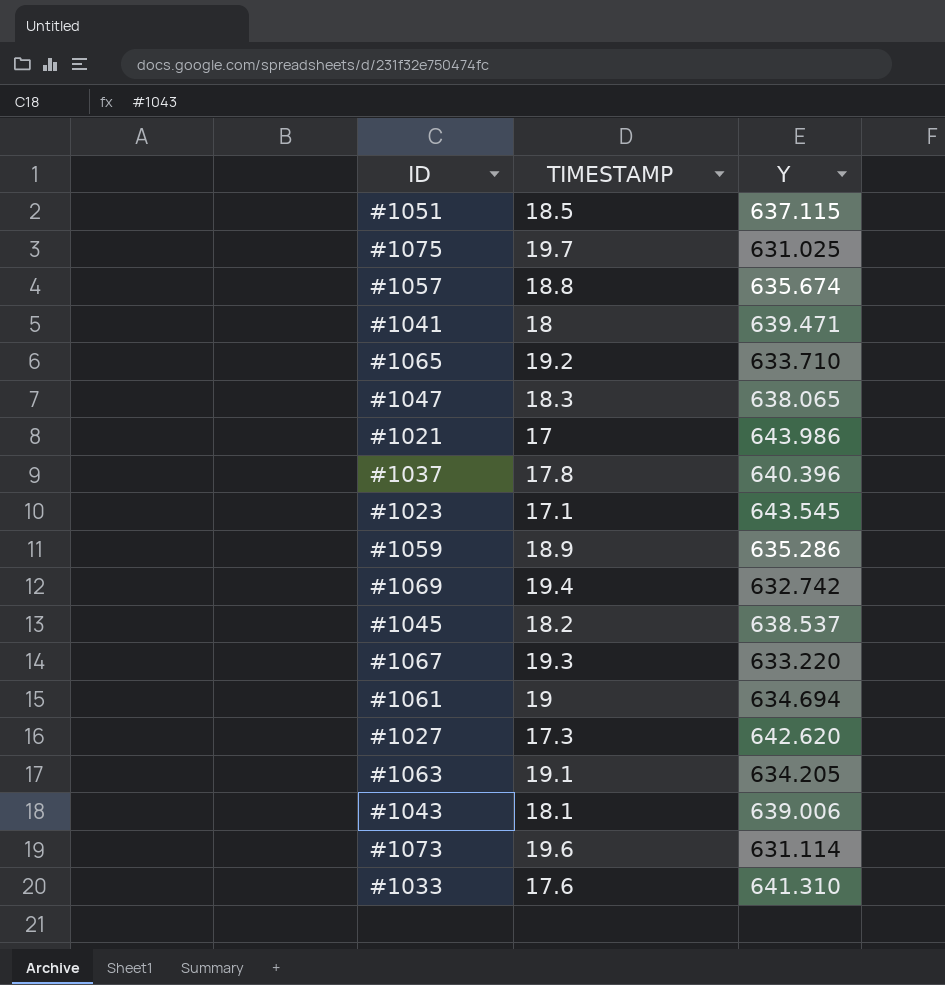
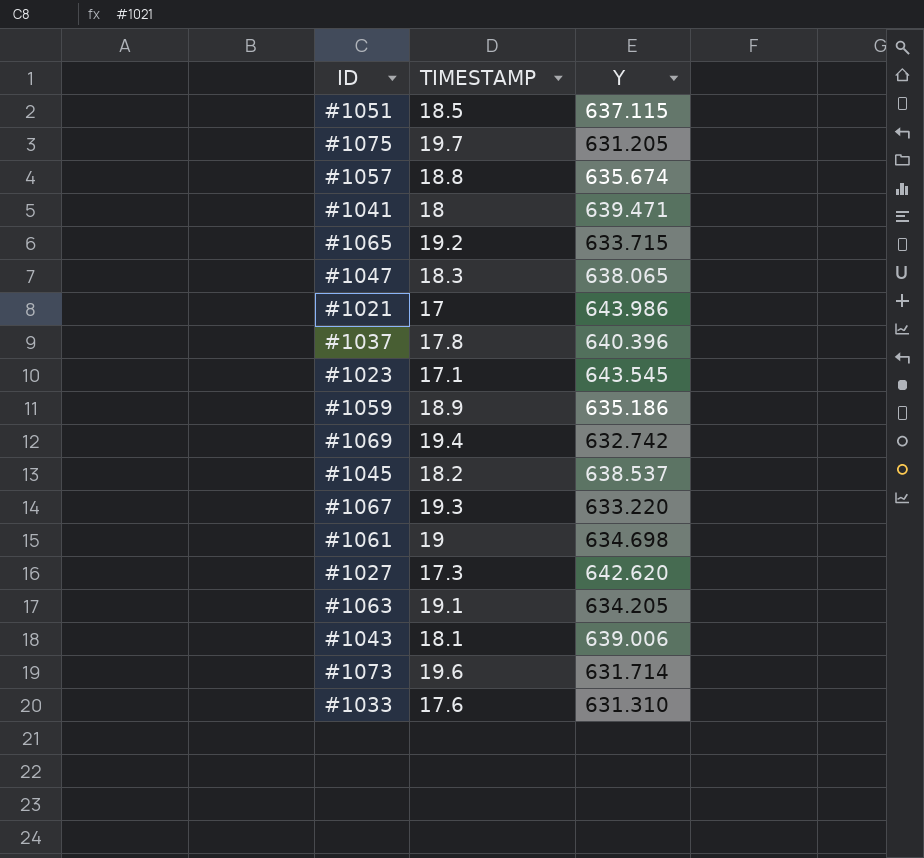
#1075 | Y: 631.025 -> 631.205
#1065 | Y: 633.710 -> 633.715
#1059 | Y: 635.286 -> 635.186
#1061 | Y: 634.694 -> 634.698
#1073 | Y: 631.114 -> 631.714
#1033 | Y: 641.310 -> 631.310

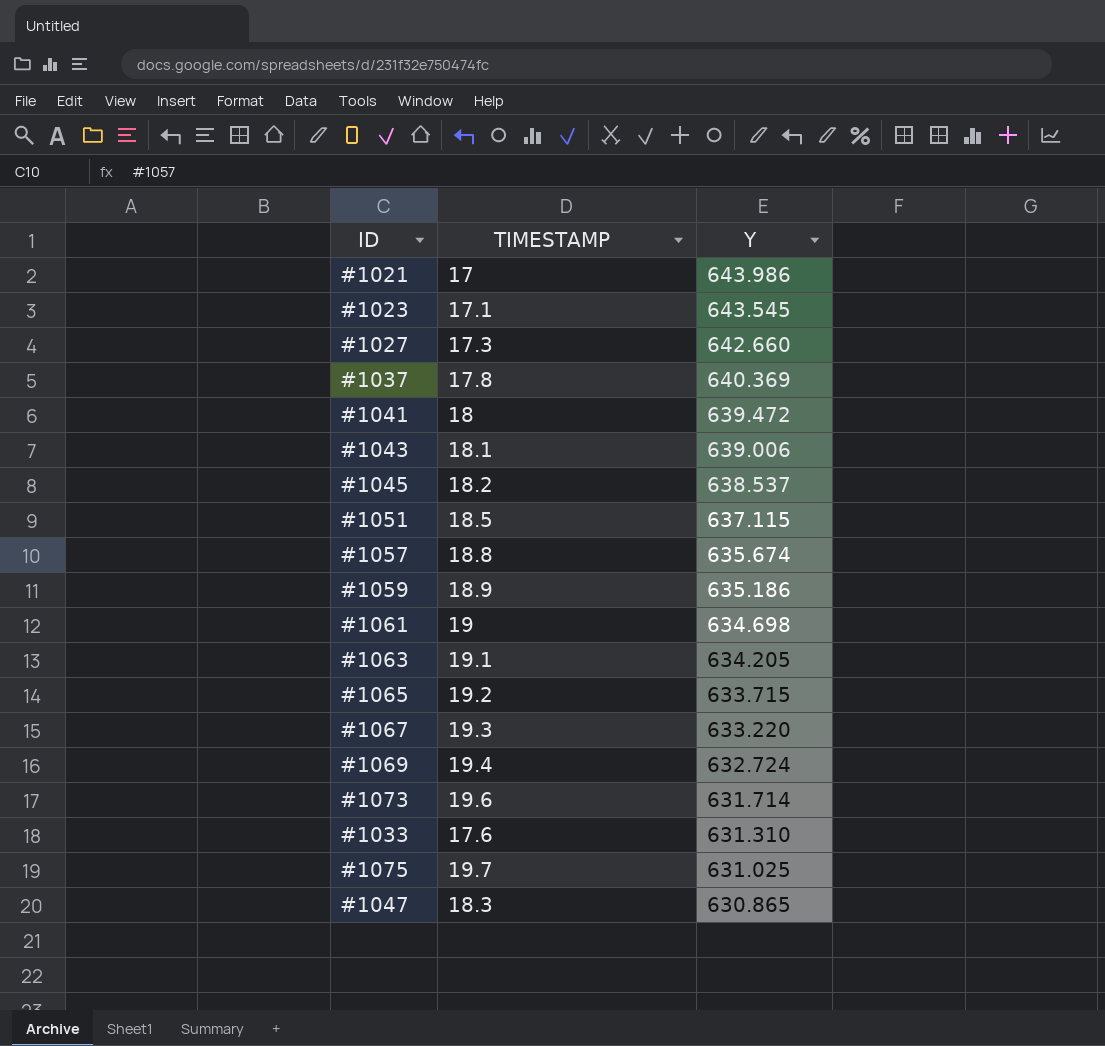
row order: none -> Y descending
#1027 | Y: 642.620 -> 642.660
#1037 | Y: 640.396 -> 640.369
#1041 | Y: 639.471 -> 639.472
#1069 | Y: 632.742 -> 632.724
#1075 | Y: 631.205 -> 631.025
#1047 | Y: 638.065 -> 630.865

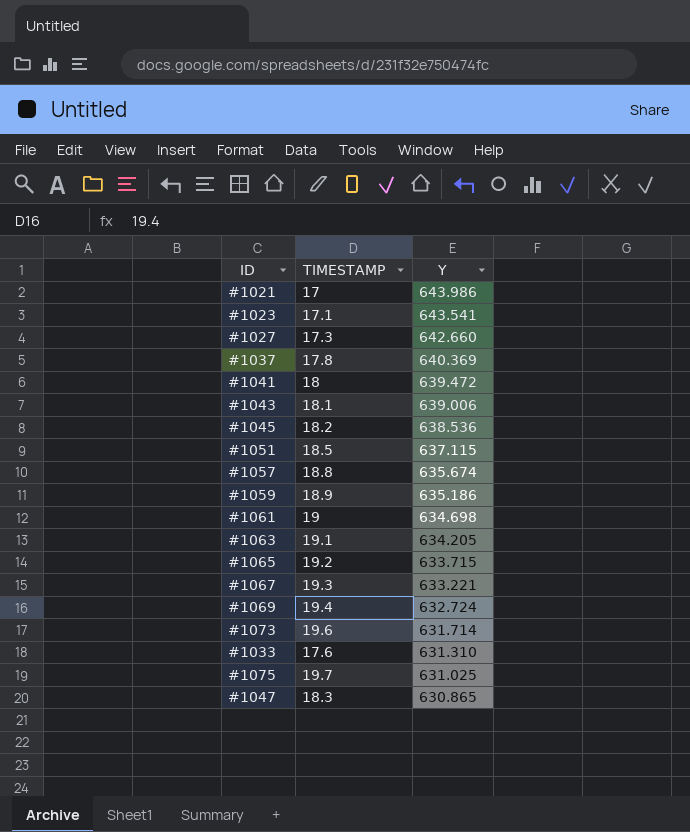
#1023 | Y: 643.545 -> 643.541
#1045 | Y: 638.537 -> 638.536
#1067 | Y: 633.220 -> 633.221

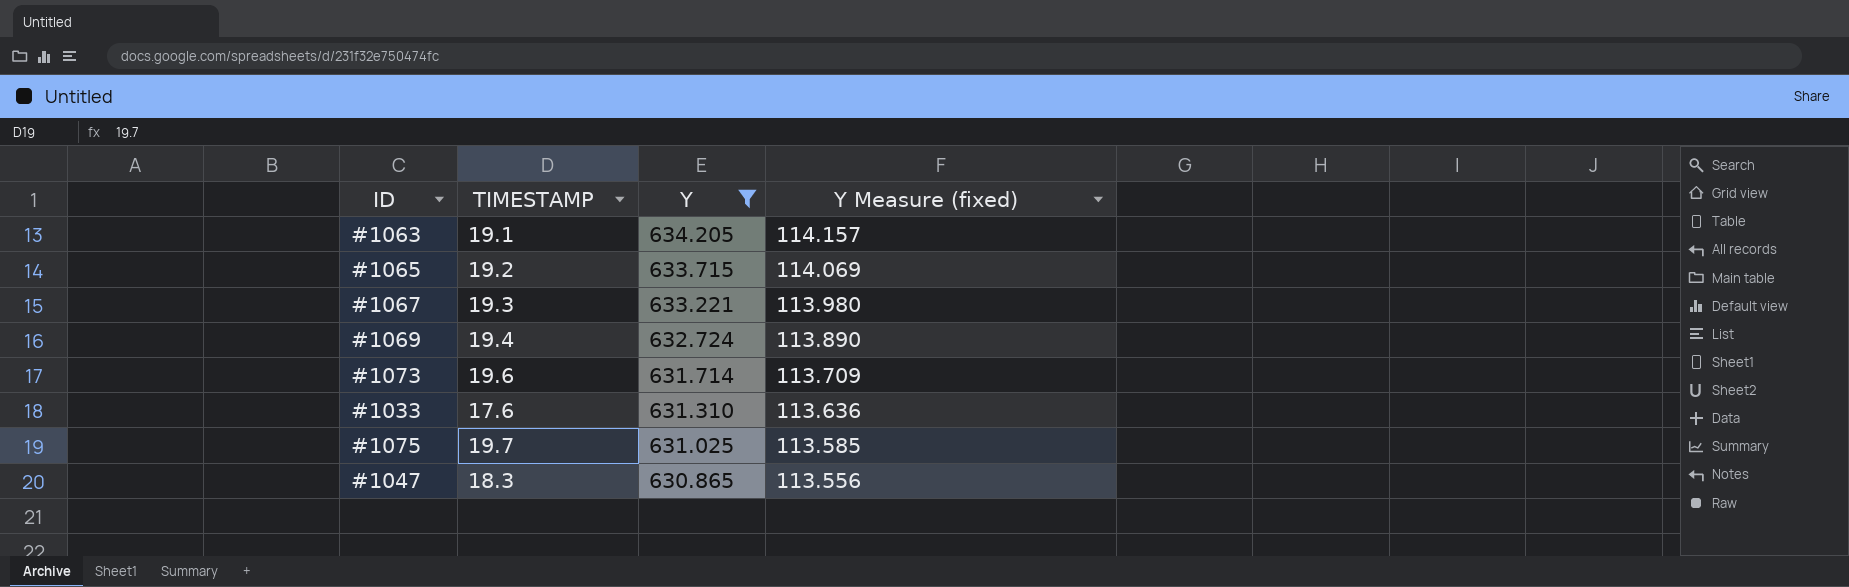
filter: none -> Y <= 634.205
column Y Measure (fixed) | formula: none -> [Y] * 0.18

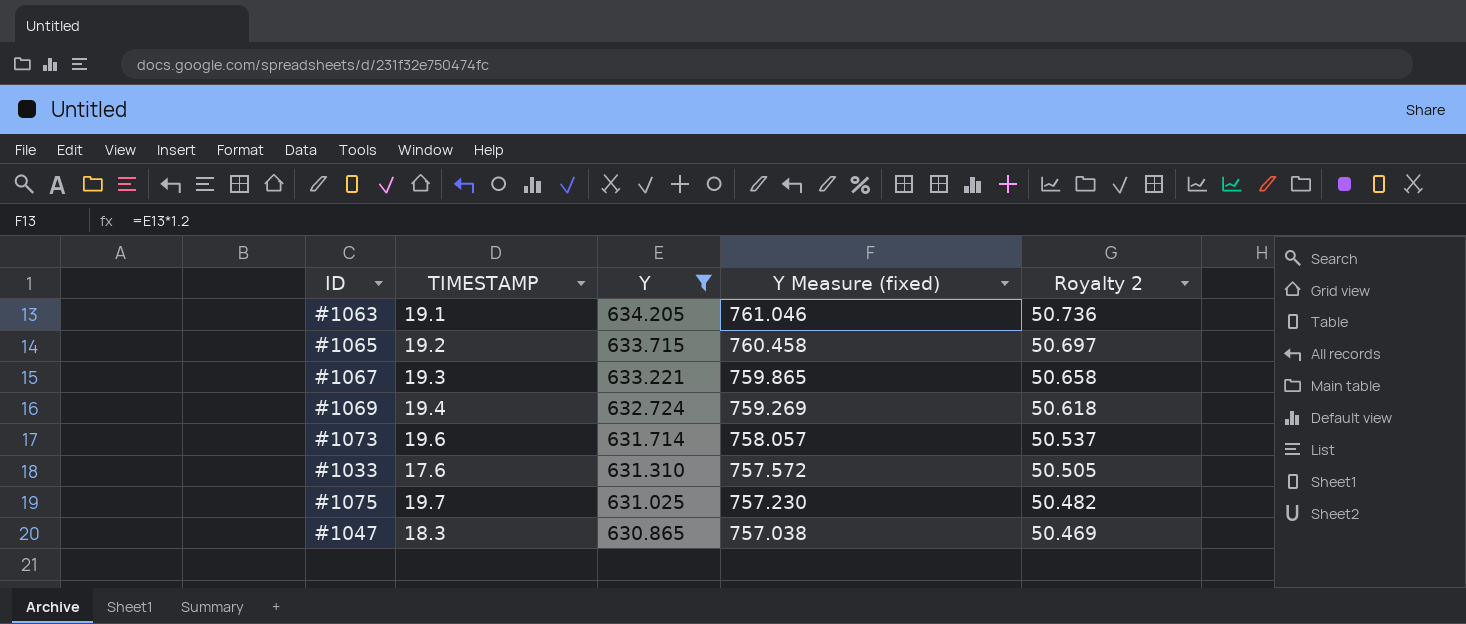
column Y Measure (fixed) | formula: [Y] * 0.18 -> [Y] * 1.2
column Royalty 2 | formula: none -> [Y] * 0.08

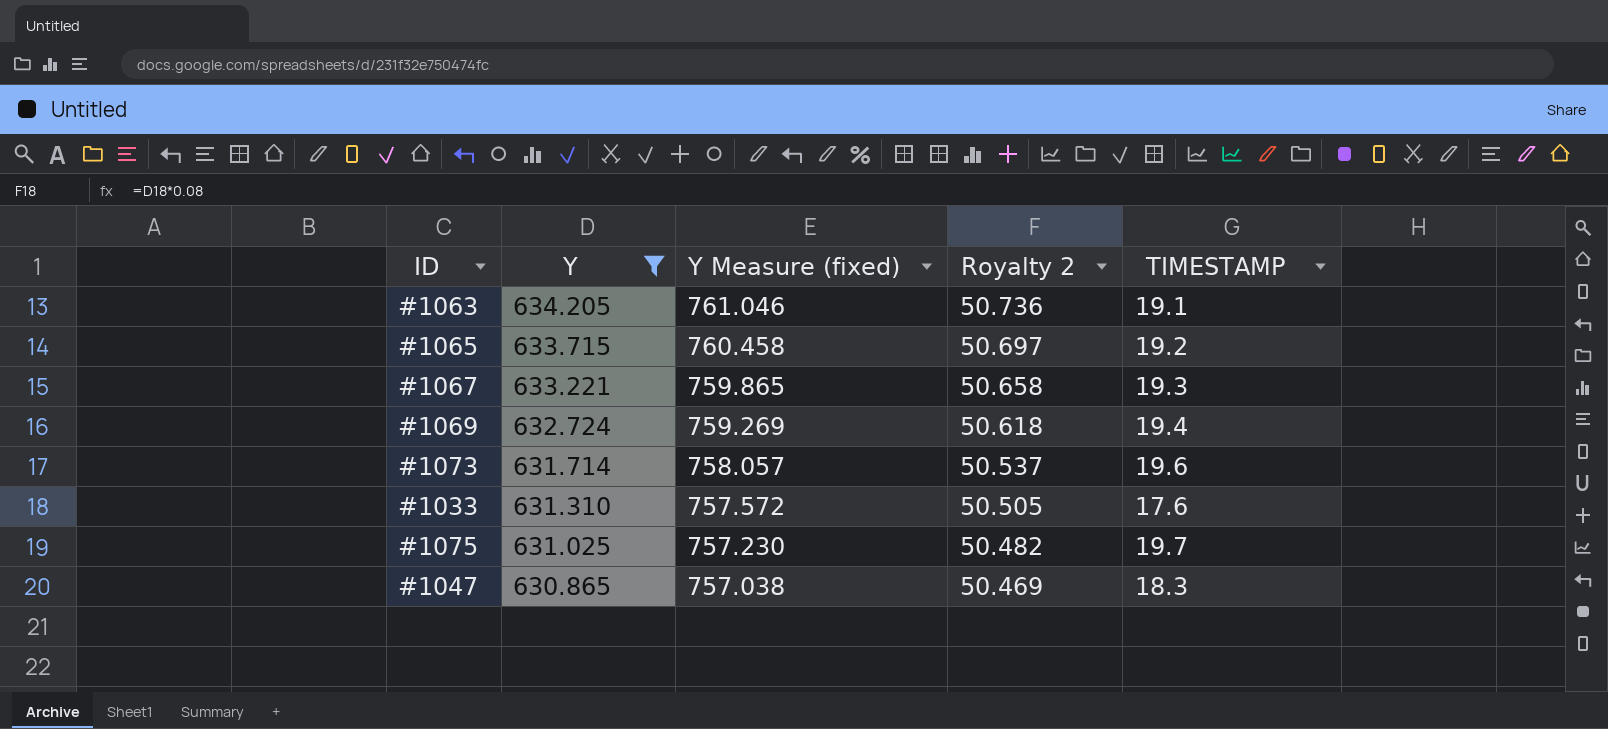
column TIMESTAMP | position: 2 -> 5

